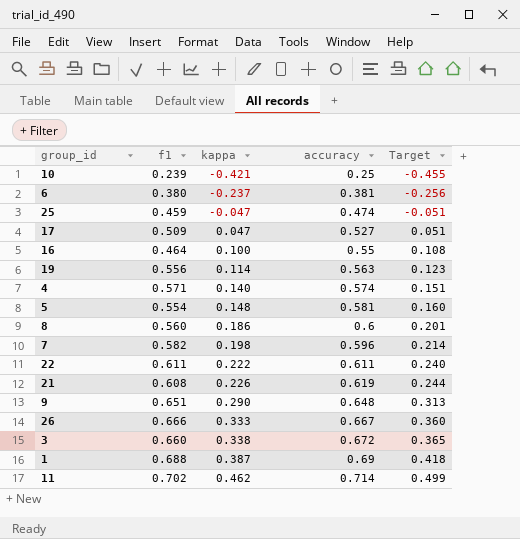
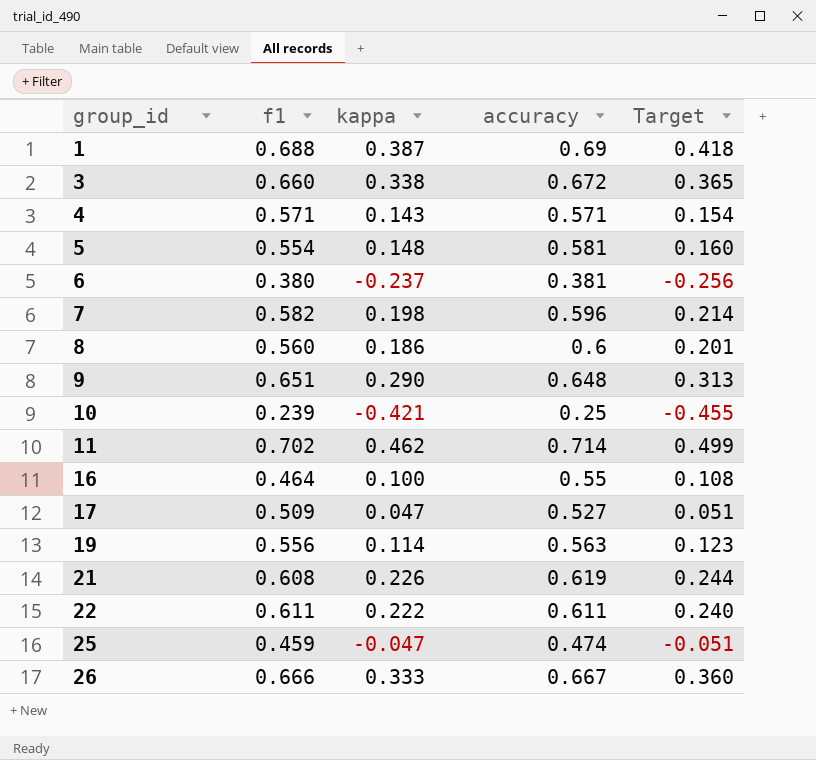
row order: kappa ascending -> group_id ascending
4 | kappa: 0.140 -> 0.143
4 | accuracy: 0.574 -> 0.571
4 | Target: 0.151 -> 0.154

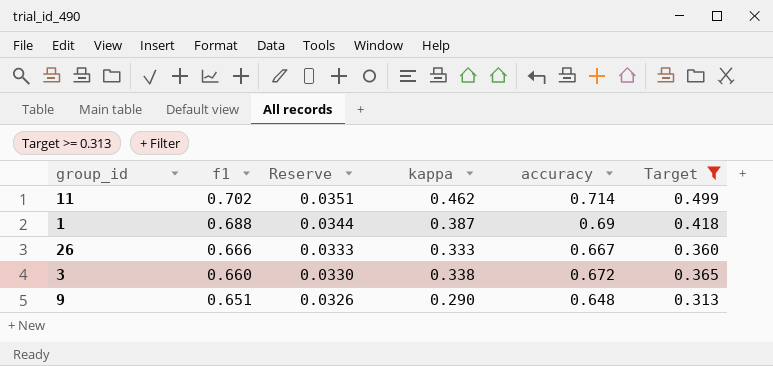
filter: none -> Target >= 0.313
row order: group_id ascending -> f1 descending
column Reserve | formula: none -> [f1] * 0.05

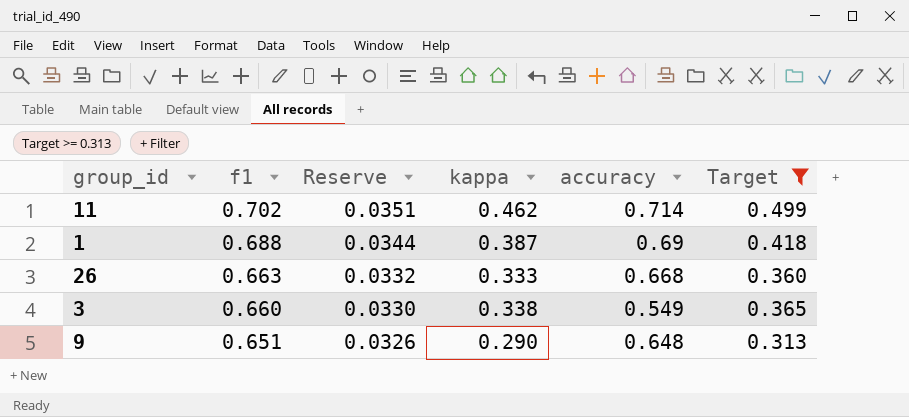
26 | f1: 0.666 -> 0.663
26 | Reserve: 0.0333 -> 0.0332
26 | accuracy: 0.667 -> 0.668
3 | accuracy: 0.672 -> 0.549

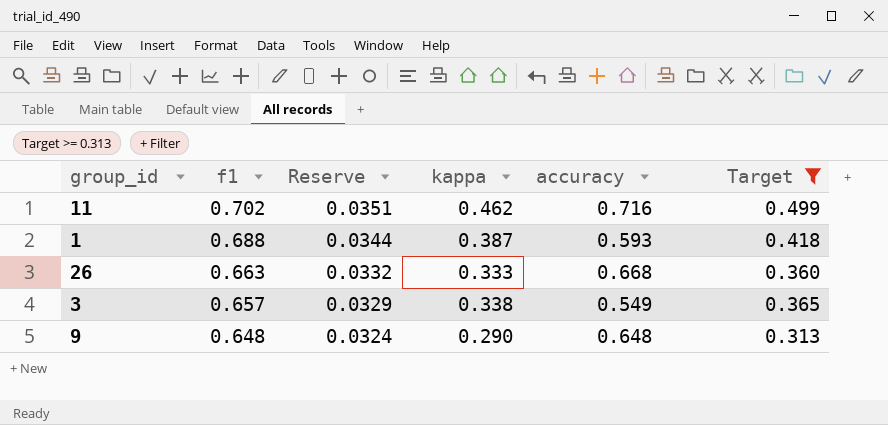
11 | accuracy: 0.714 -> 0.716
1 | accuracy: 0.69 -> 0.593
3 | f1: 0.660 -> 0.657
3 | Reserve: 0.0330 -> 0.0329
9 | f1: 0.651 -> 0.648
9 | Reserve: 0.0326 -> 0.0324

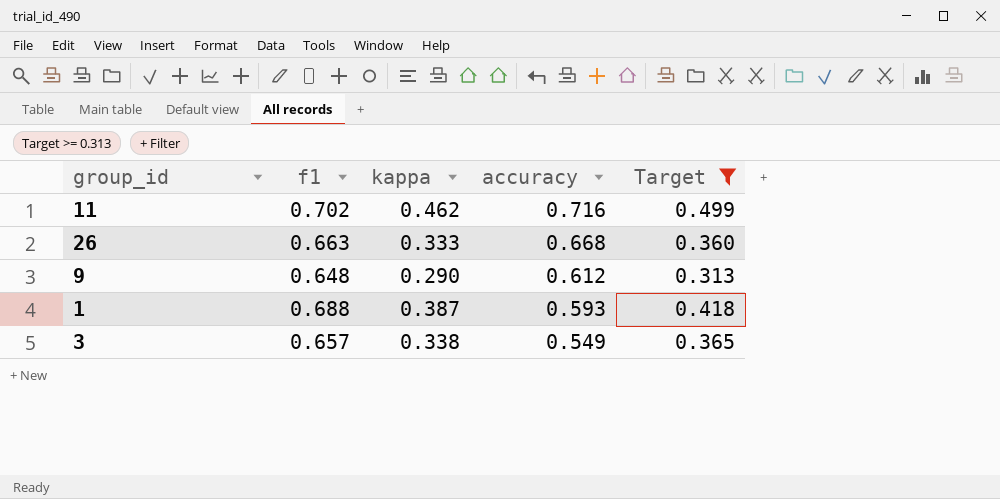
row order: f1 descending -> accuracy descending
column Reserve | formula: [f1] * 0.05 -> none
9 | accuracy: 0.648 -> 0.612

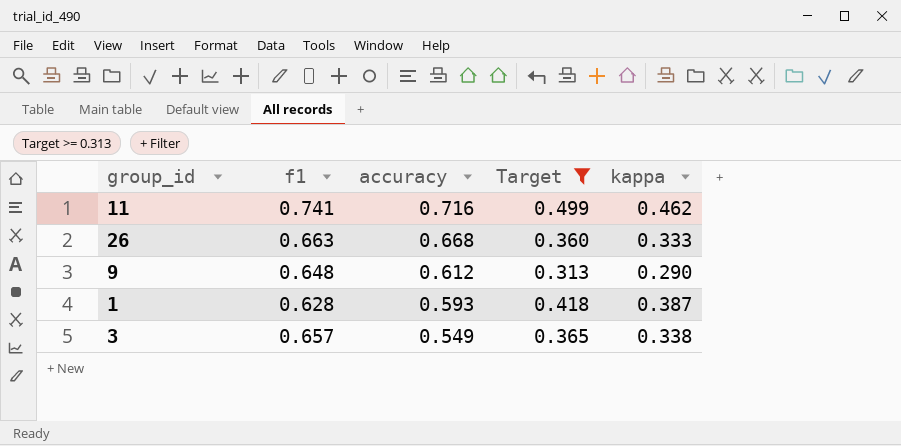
column kappa | position: 3 -> 5
11 | f1: 0.702 -> 0.741
1 | f1: 0.688 -> 0.628

